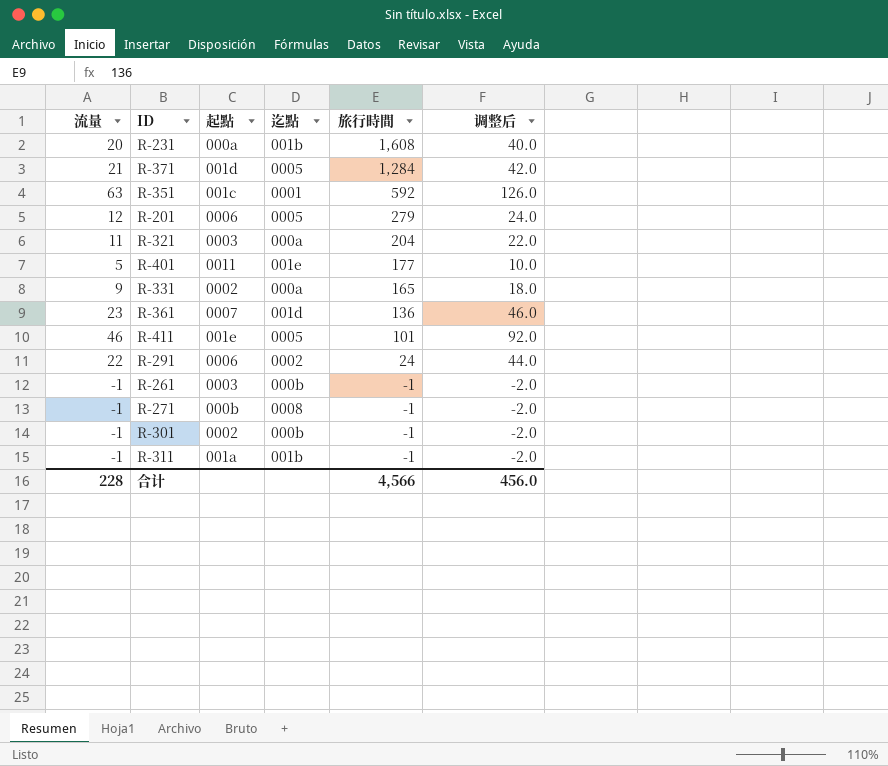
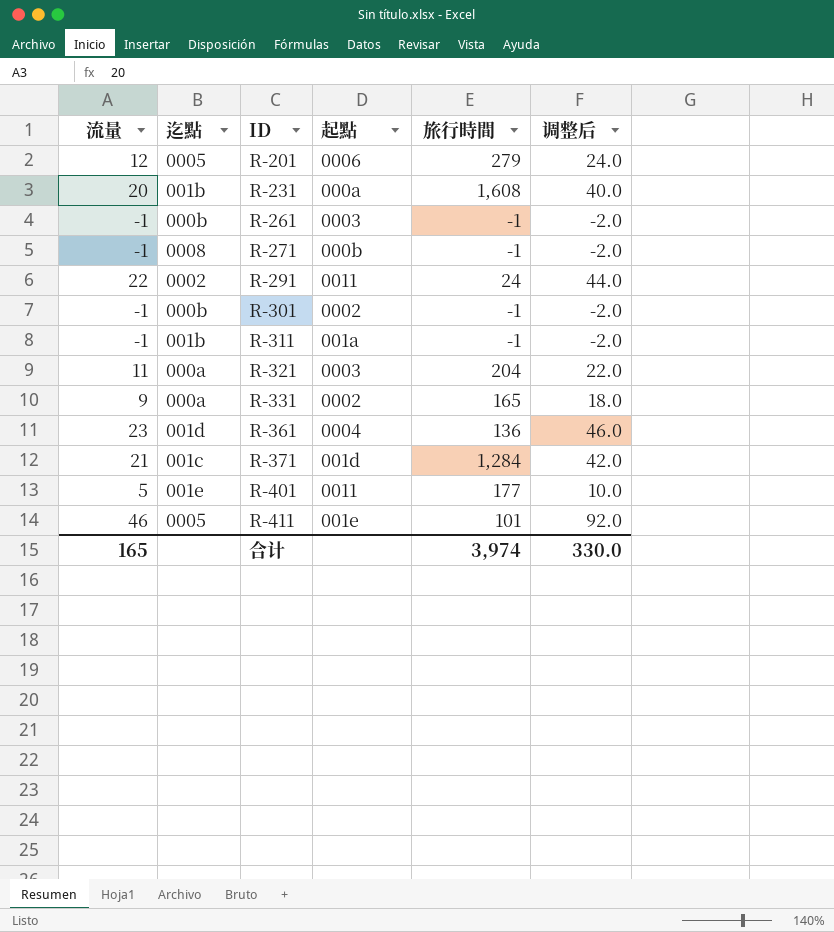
row order: 旅行時間 descending -> ID ascending
column 迄點 | position: 4 -> 2
row R-351: 63 | 001c | 0001 | 592 | 126.0 -> none
R-291 | 起點: 0006 -> 0011
R-361 | 起點: 0007 -> 0004
R-371 | 迄點: 0005 -> 001c
合计 | 流量: 228 -> 165
合计 | 旅行時間: 4,566 -> 3,974
合计 | 调整后: 456.0 -> 330.0

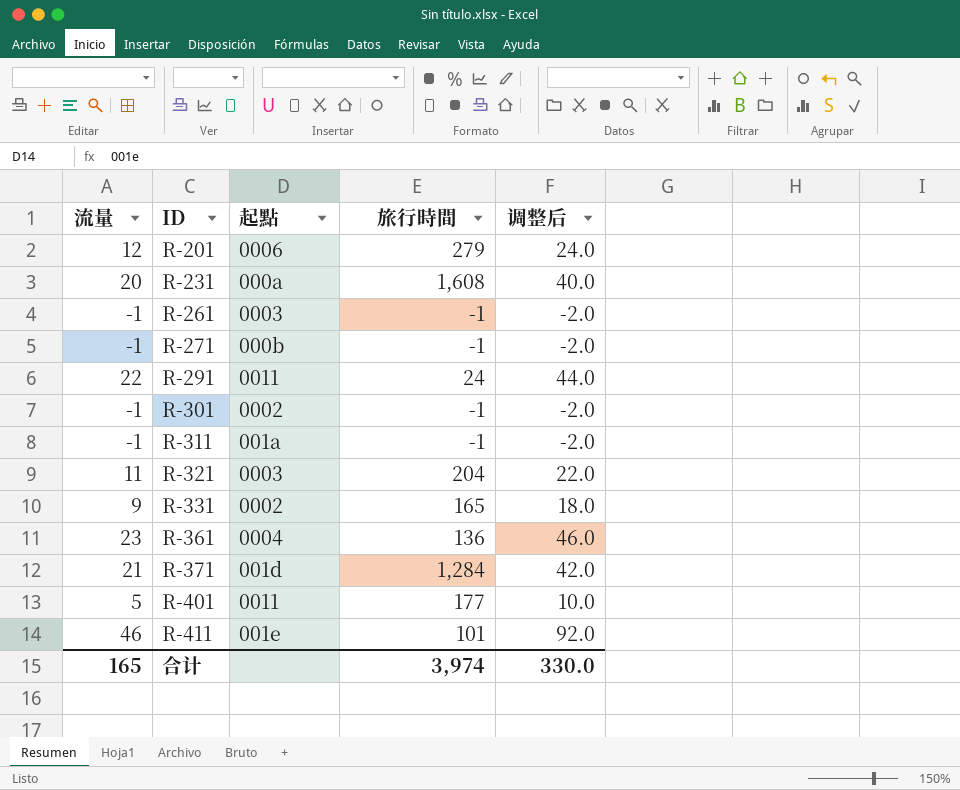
column 迄點 | position: 2 -> none

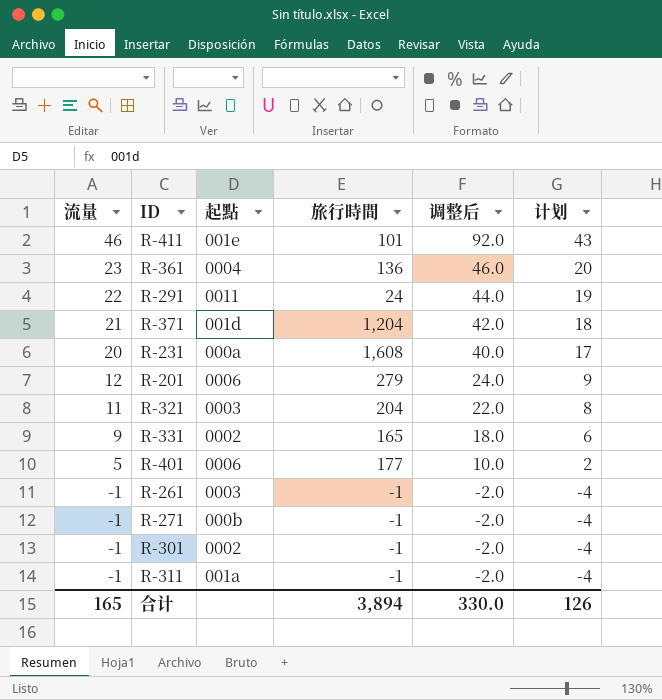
row order: ID ascending -> 流量 descending
column 计划 | formula: none -> [流量] - 3
R-371 | 旅行時間: 1,284 -> 1,204
R-401 | 起點: 0011 -> 0006
合计 | 旅行時間: 3,974 -> 3,894

